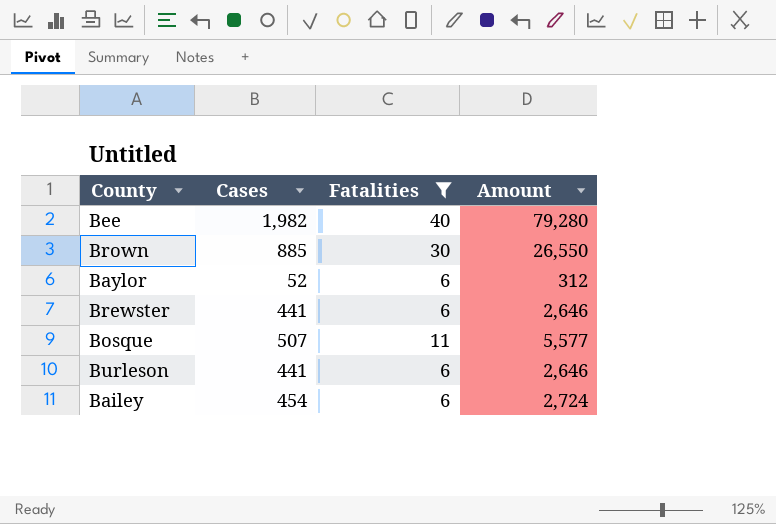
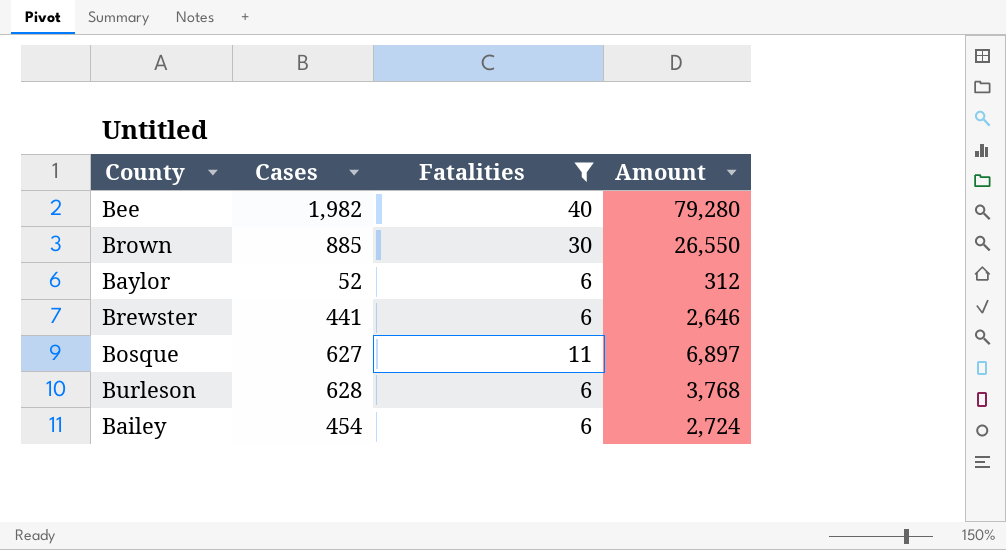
Bosque | Cases: 507 -> 627
Bosque | Amount: 5,577 -> 6,897
Burleson | Cases: 441 -> 628
Burleson | Amount: 2,646 -> 3,768

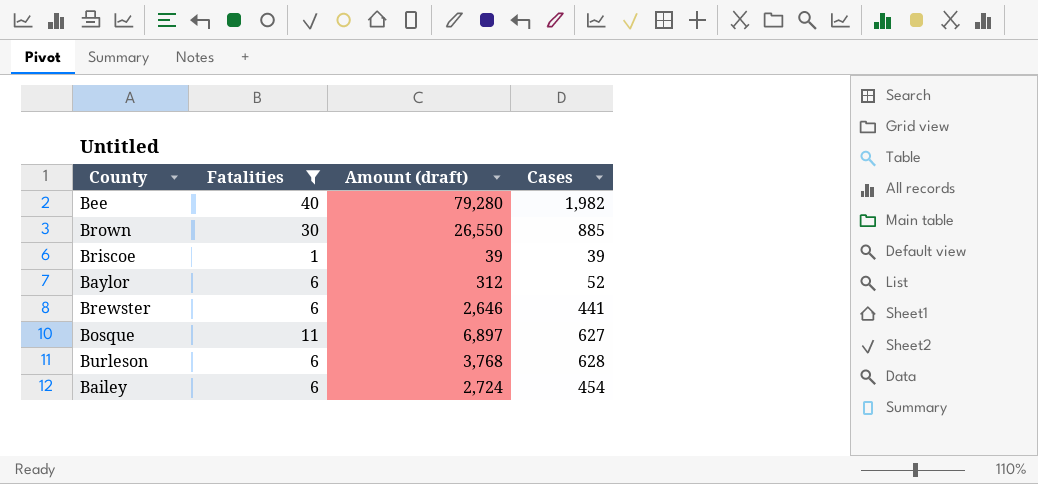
column name: Amount -> Amount (draft)
column Cases | position: 2 -> 4
row Briscoe: none -> 1 | 39 | 39

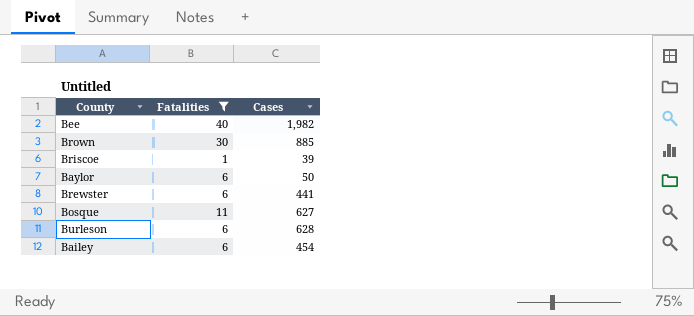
column Amount (draft) | formula: [Fatalities] * [Cases] -> none
Baylor | Cases: 52 -> 50

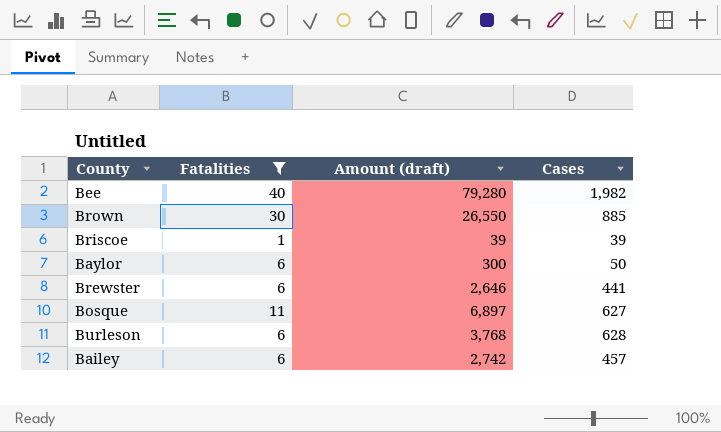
column Amount (draft) | formula: none -> [Fatalities] * [Cases]
Bailey | Cases: 454 -> 457

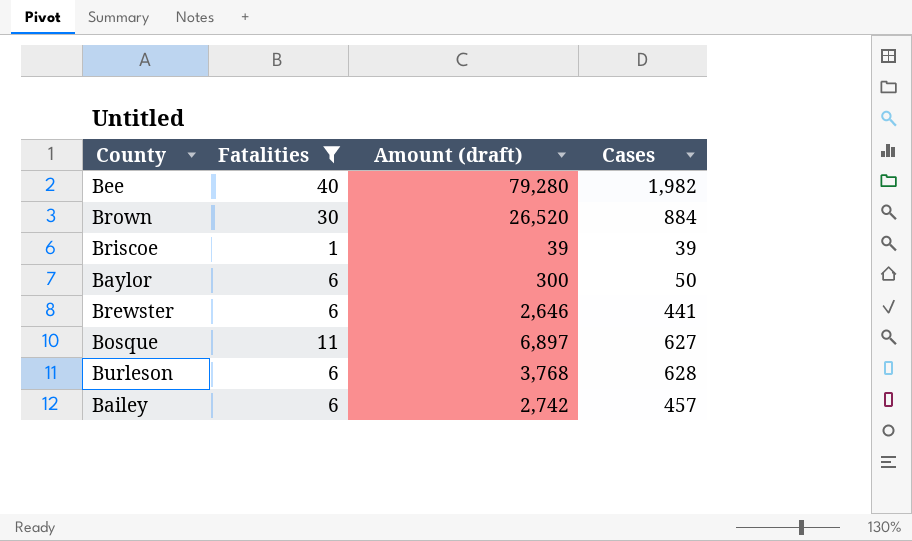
Brown | Amount (draft): 26,550 -> 26,520
Brown | Cases: 885 -> 884

